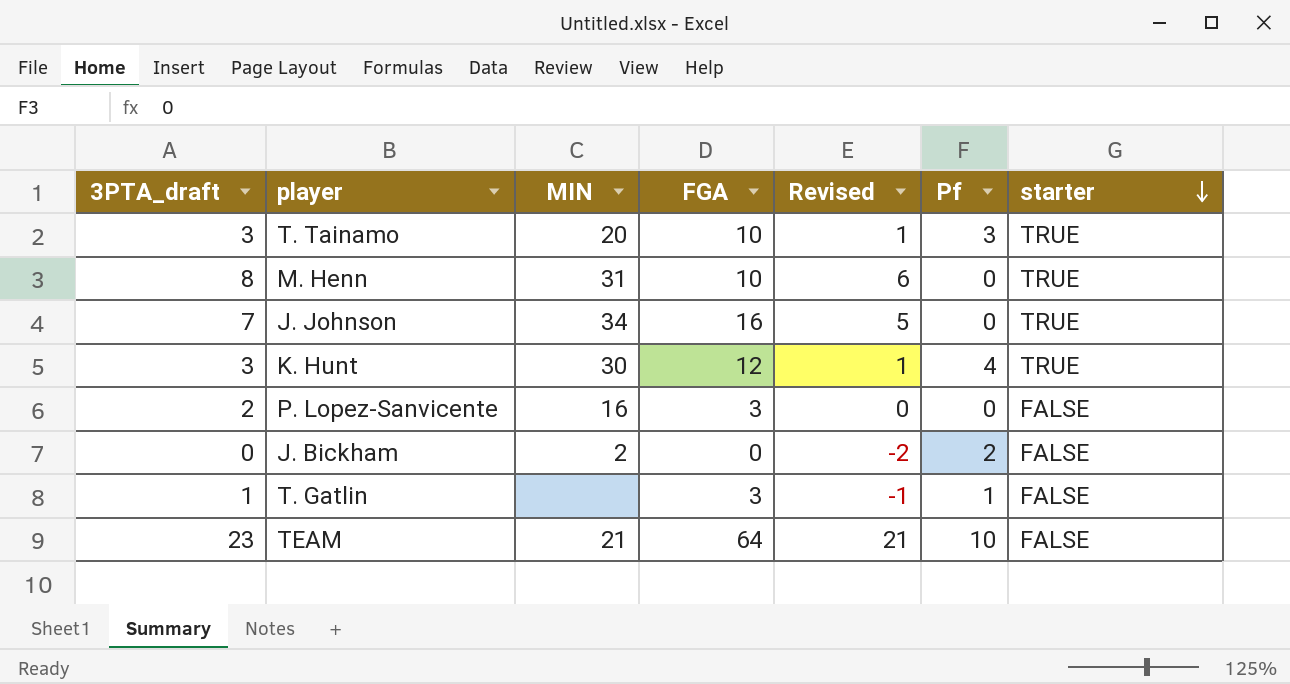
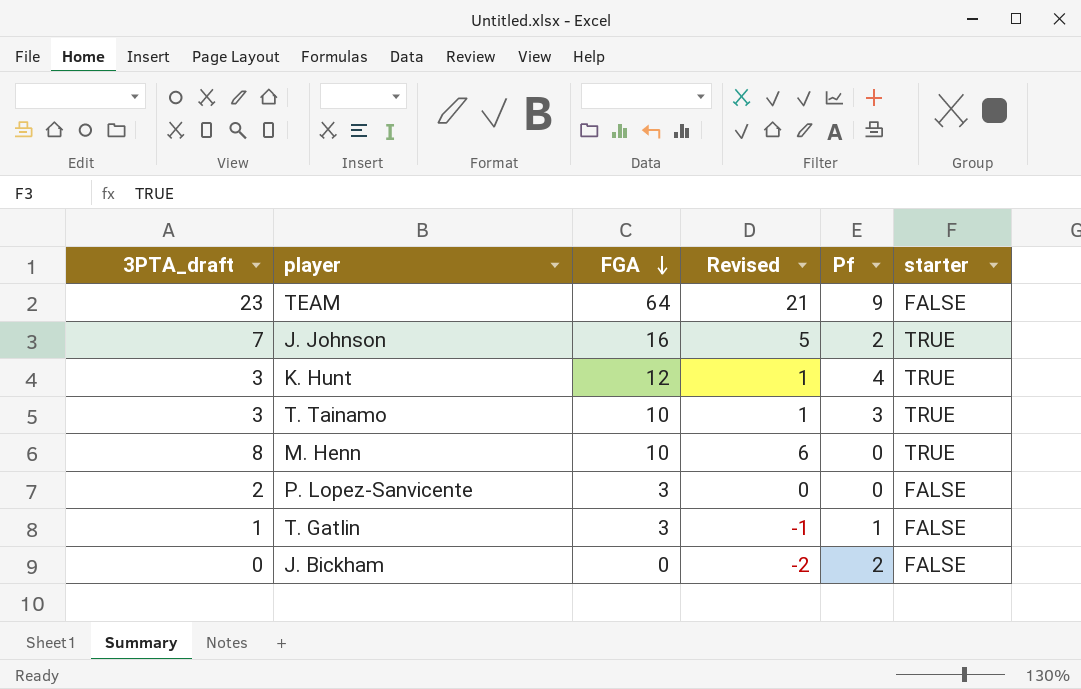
row order: starter descending -> FGA descending
column MIN | position: 3 -> none
TEAM | Pf: 10 -> 9
J. Johnson | Pf: 0 -> 2

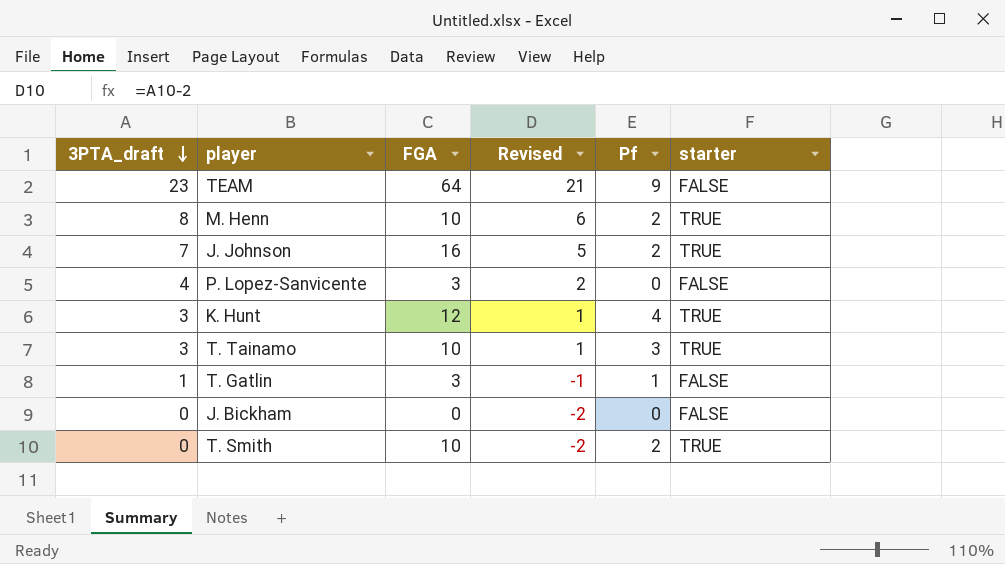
row order: FGA descending -> 3PTA_draft descending
M. Henn | Pf: 0 -> 2
P. Lopez-Sanvicente | 3PTA_draft: 2 -> 4
P. Lopez-Sanvicente | Revised: 0 -> 2
J. Bickham | Pf: 2 -> 0
row T. Smith: none -> 0 | 10 | -2 | 2 | TRUE

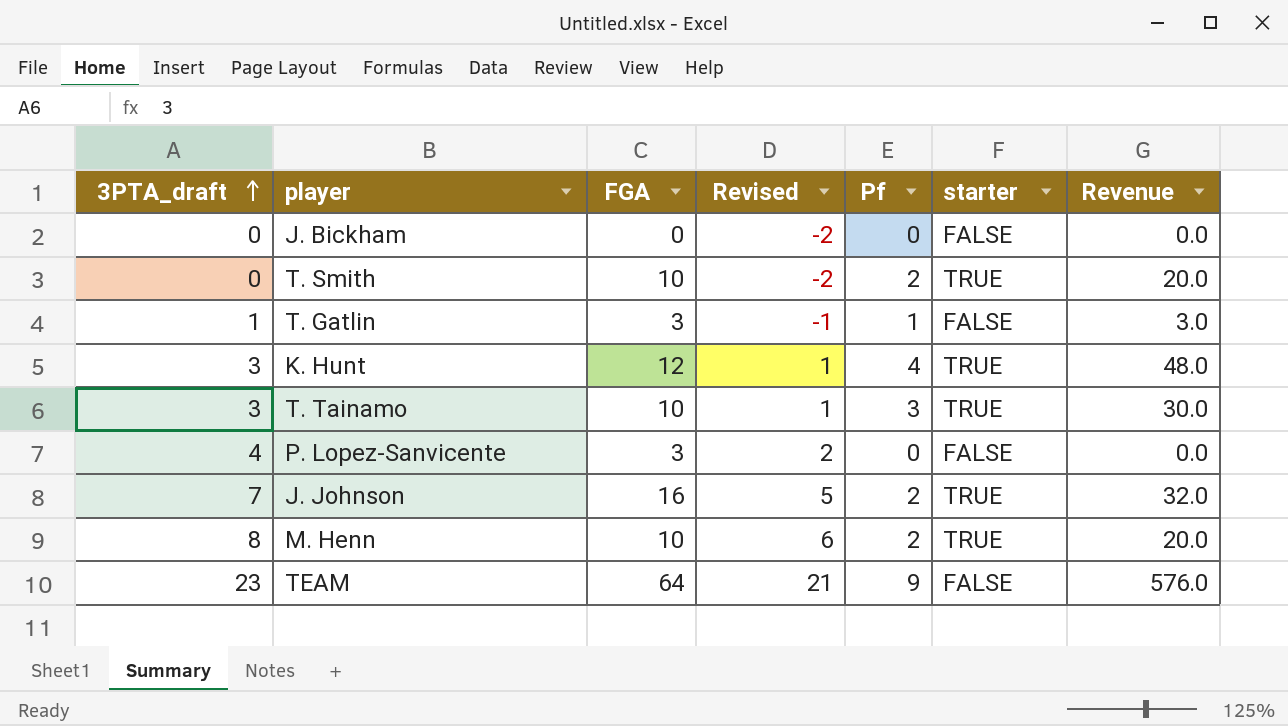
row order: 3PTA_draft descending -> 3PTA_draft ascending
column Revenue | formula: none -> [FGA] * [Pf]

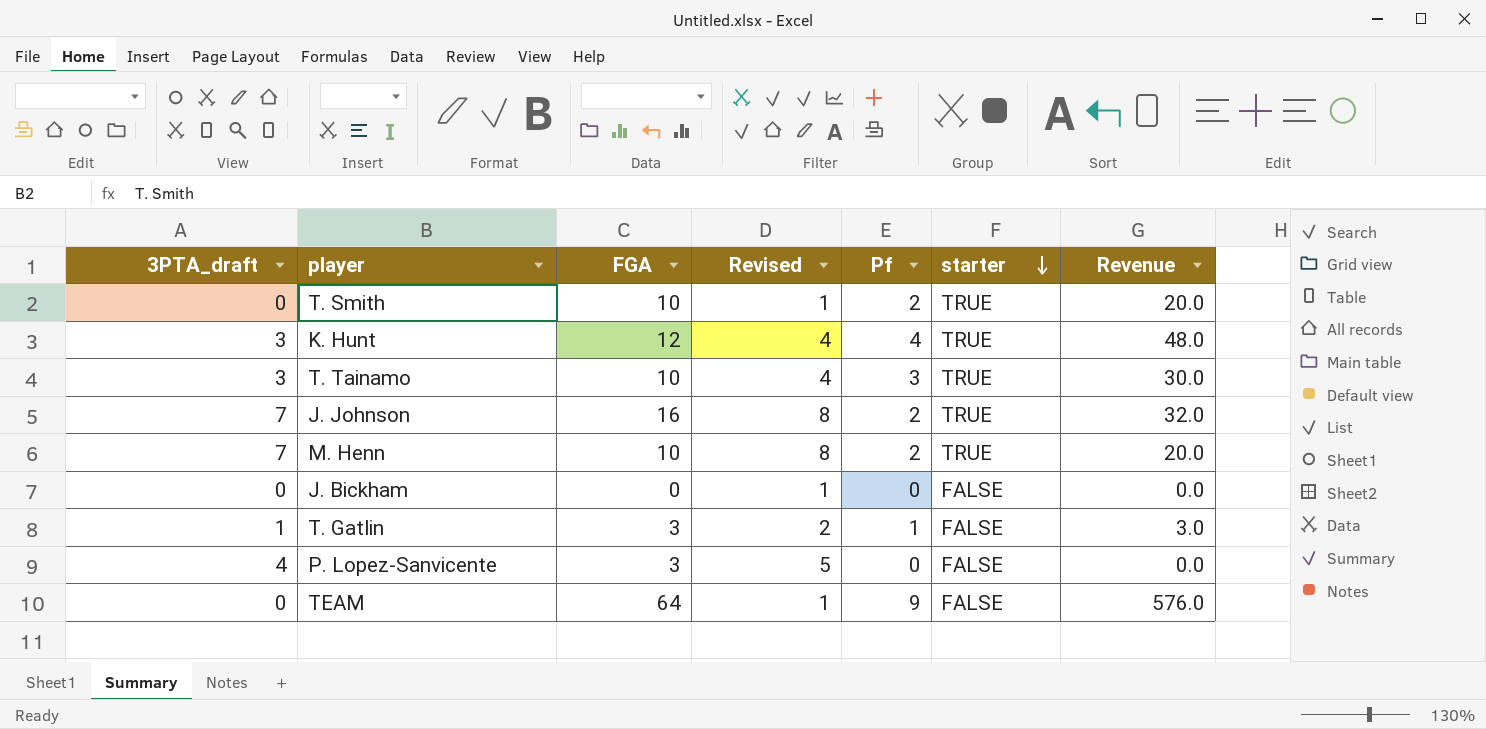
row order: 3PTA_draft ascending -> starter descending
column Revised | formula: [3PTA_draft] - 2 -> [3PTA_draft] + 1
M. Henn | 3PTA_draft: 8 -> 7
TEAM | 3PTA_draft: 23 -> 0

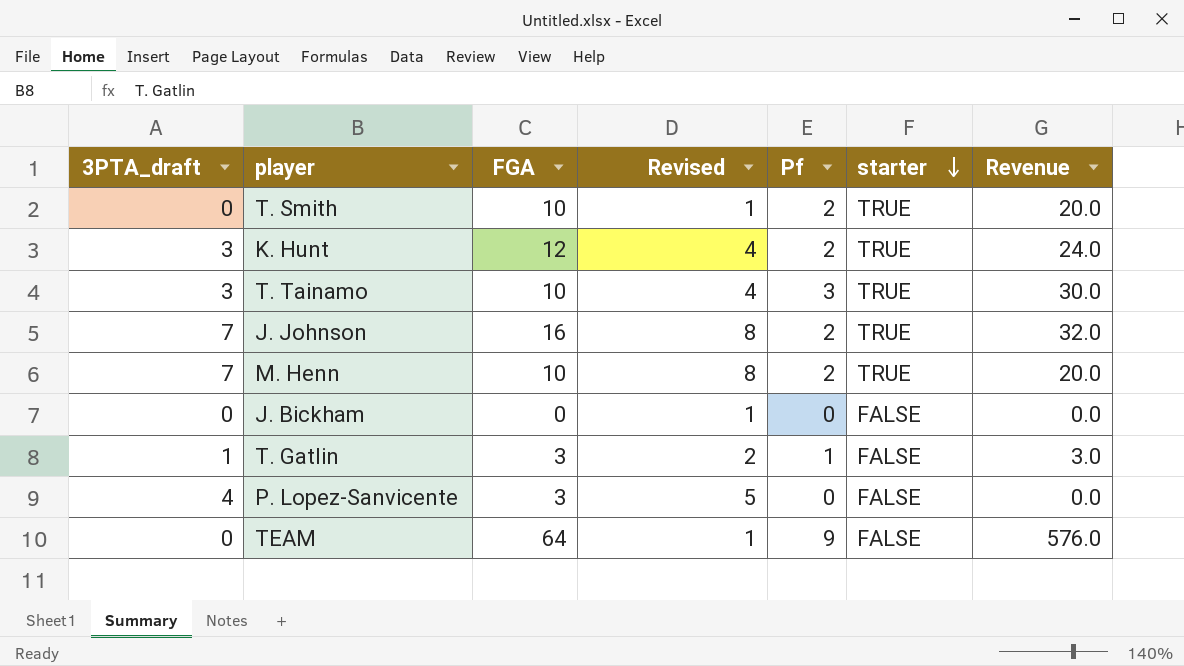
K. Hunt | Pf: 4 -> 2
K. Hunt | Revenue: 48.0 -> 24.0

